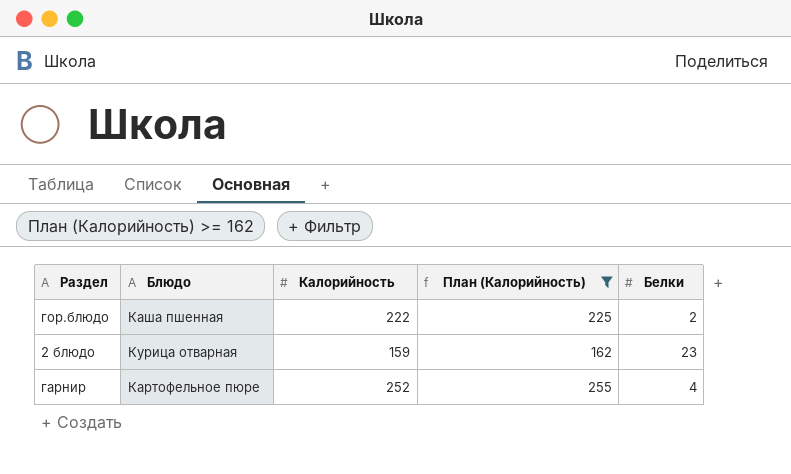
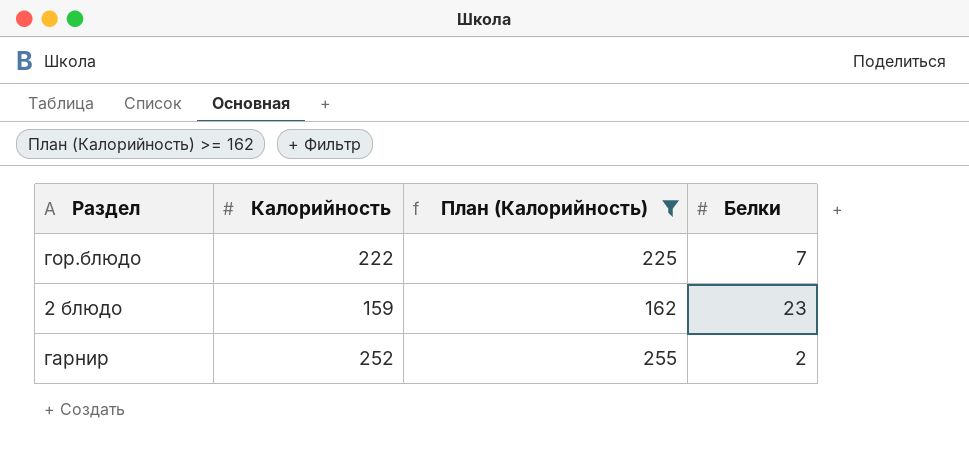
column Блюдо | position: 2 -> none
гор.блюдо | Белки: 2 -> 7
гарнир | Белки: 4 -> 2

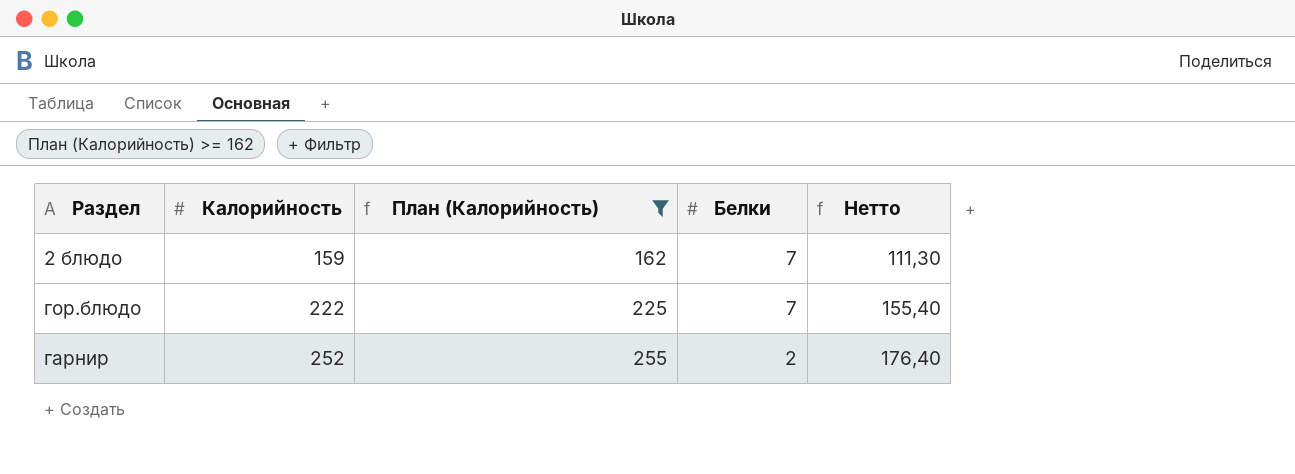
row order: none -> Калорийность ascending
column Нетто | formula: none -> [Калорийность] * 0,7
2 блюдо | Белки: 23 -> 7

